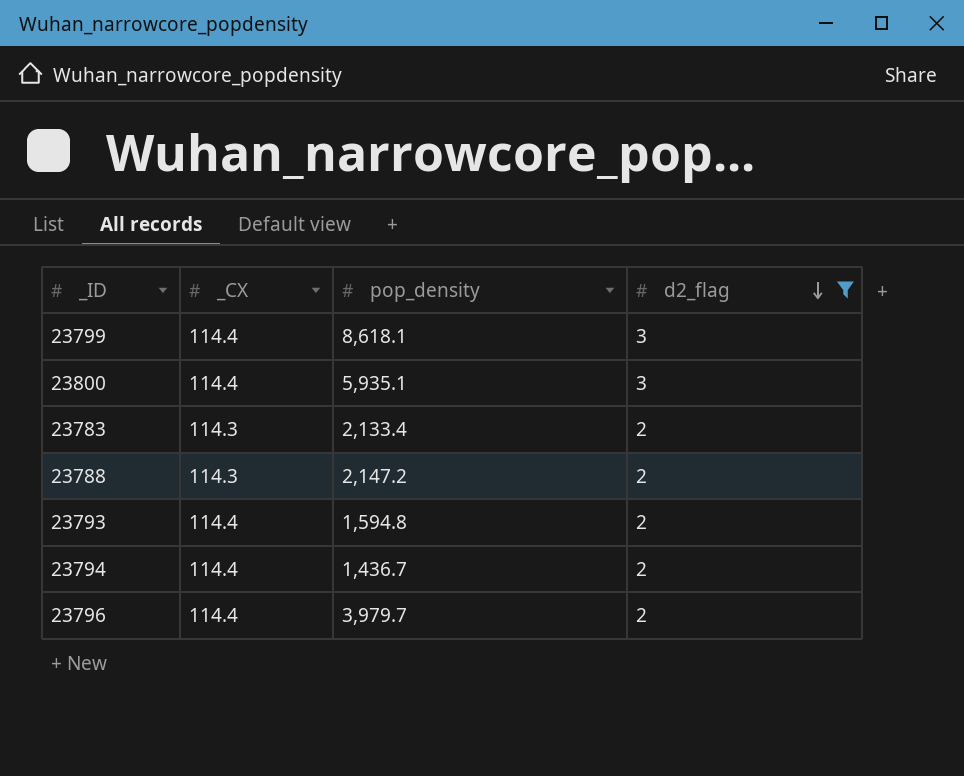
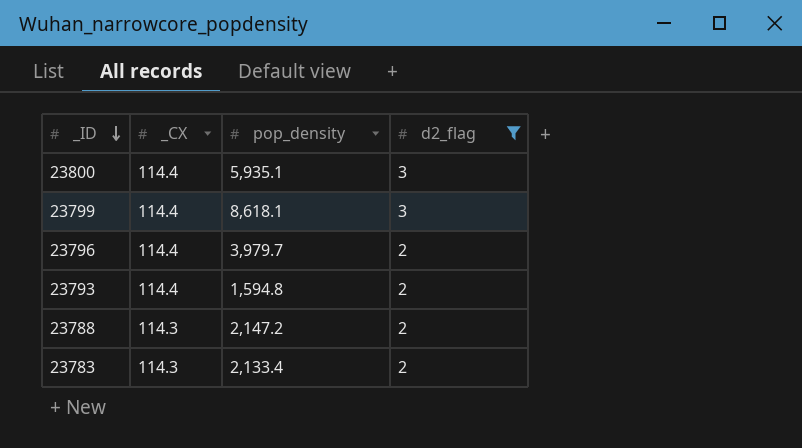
row order: d2_flag descending -> _ID descending
row 23794: 114.4 | 1,436.7 | 2 -> none

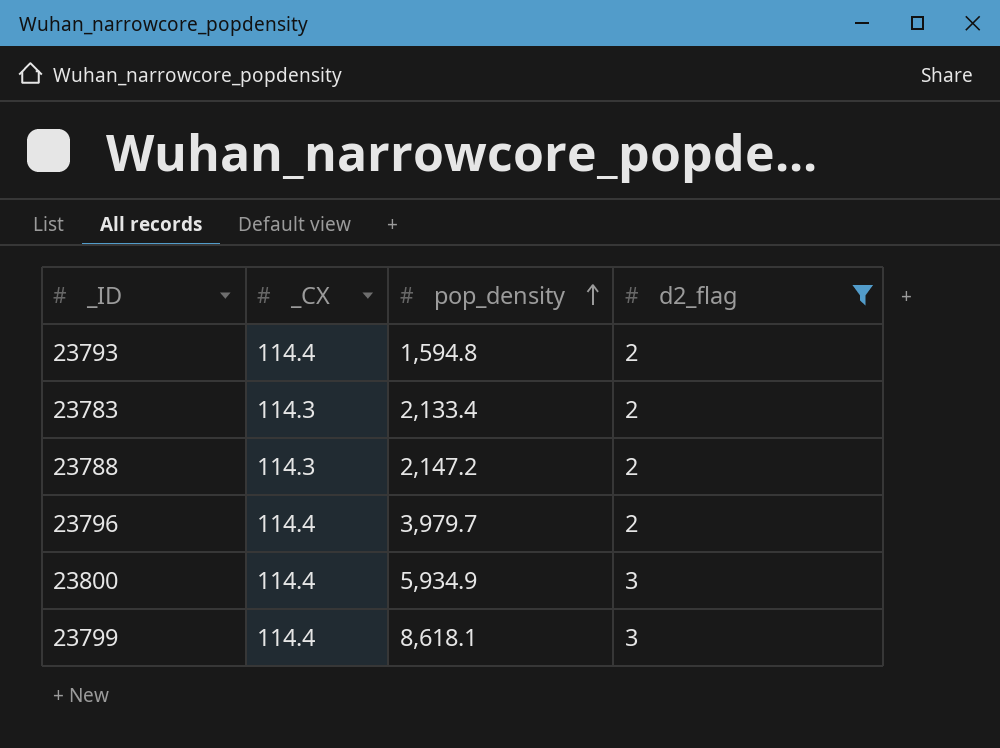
row order: _ID descending -> pop_density ascending
23800 | pop_density: 5,935.1 -> 5,934.9

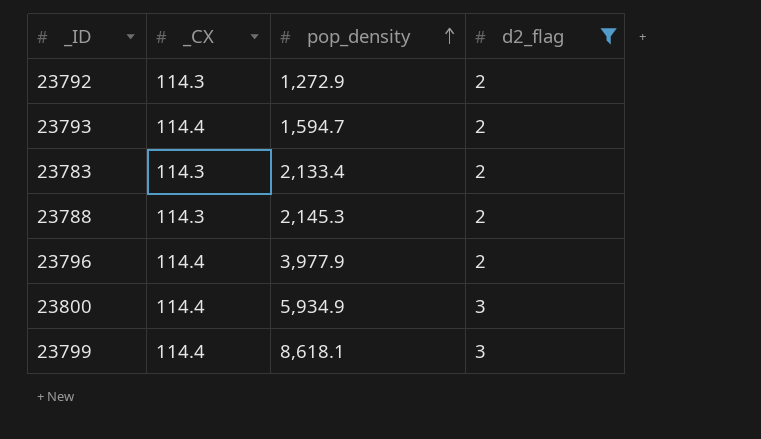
row 23792: none -> 114.3 | 1,272.9 | 2
23793 | pop_density: 1,594.8 -> 1,594.7
23788 | pop_density: 2,147.2 -> 2,145.3
23796 | pop_density: 3,979.7 -> 3,977.9

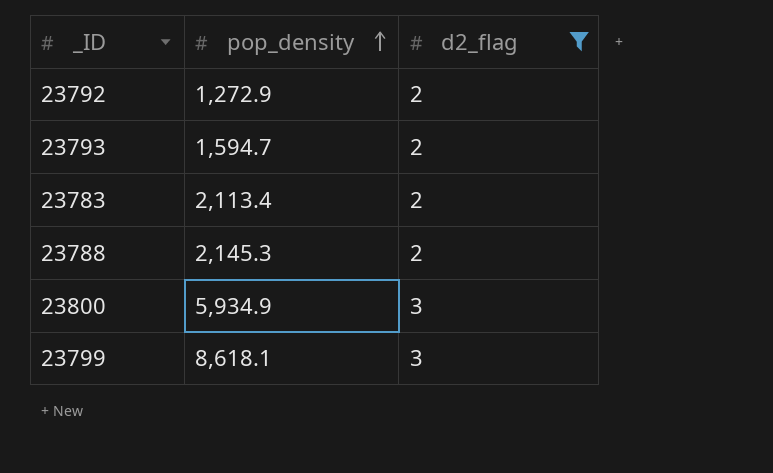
column _CX | position: 2 -> none
row 23796: 114.4 | 3,977.9 | 2 -> none
23783 | pop_density: 2,133.4 -> 2,113.4

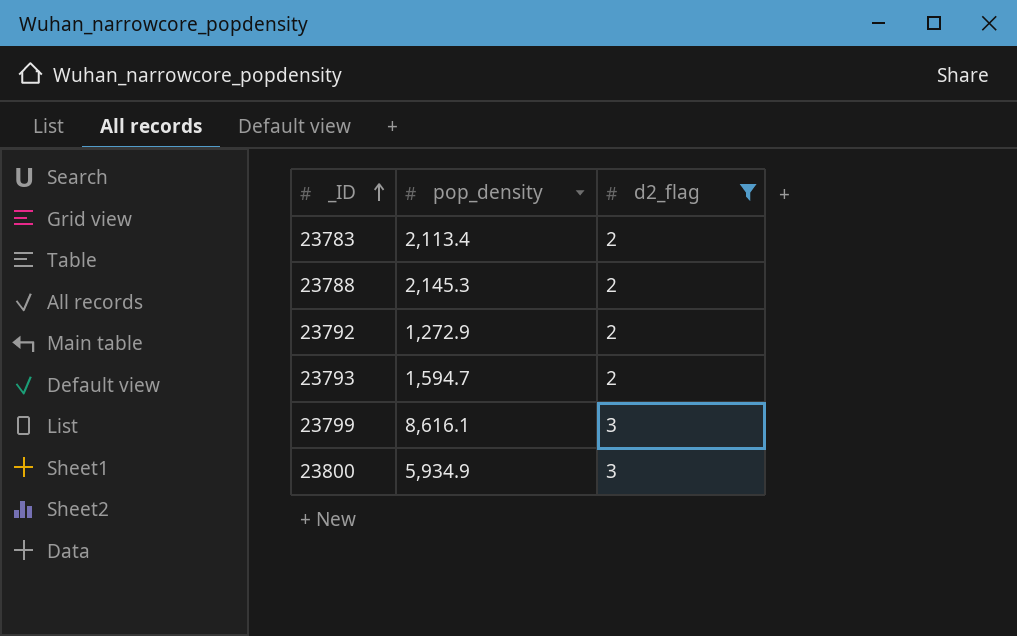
row order: pop_density ascending -> _ID ascending
23799 | pop_density: 8,618.1 -> 8,616.1

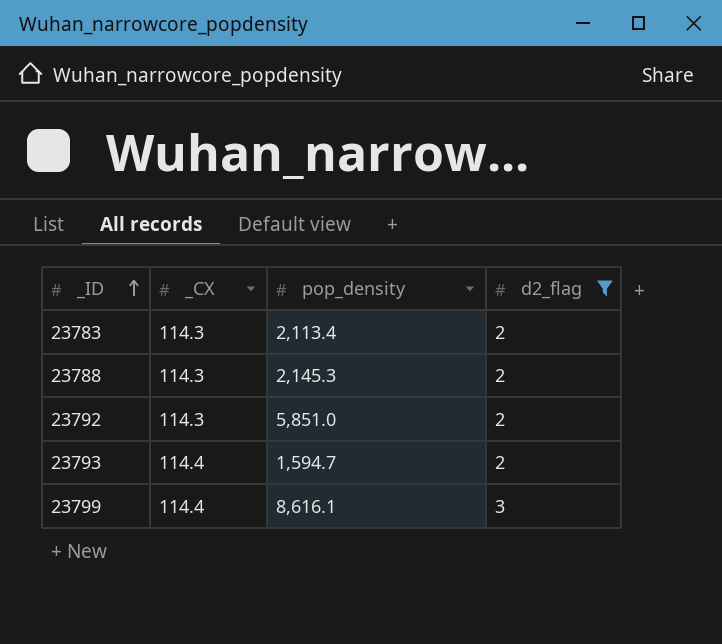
column _CX | position: none -> 2
row 23800: 5,934.9 | 3 -> none
23792 | pop_density: 1,272.9 -> 5,851.0

